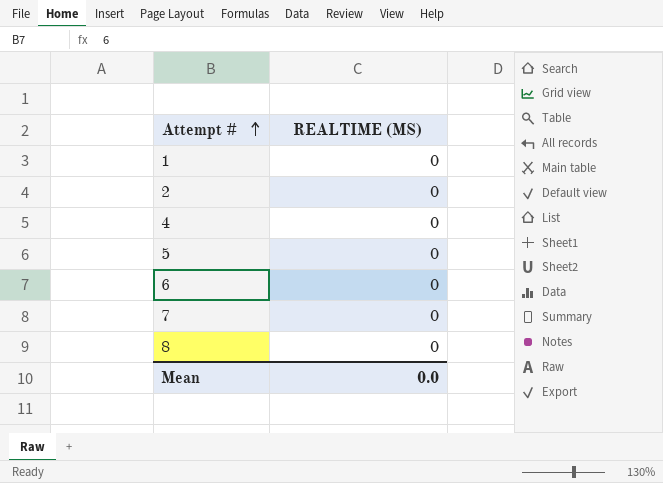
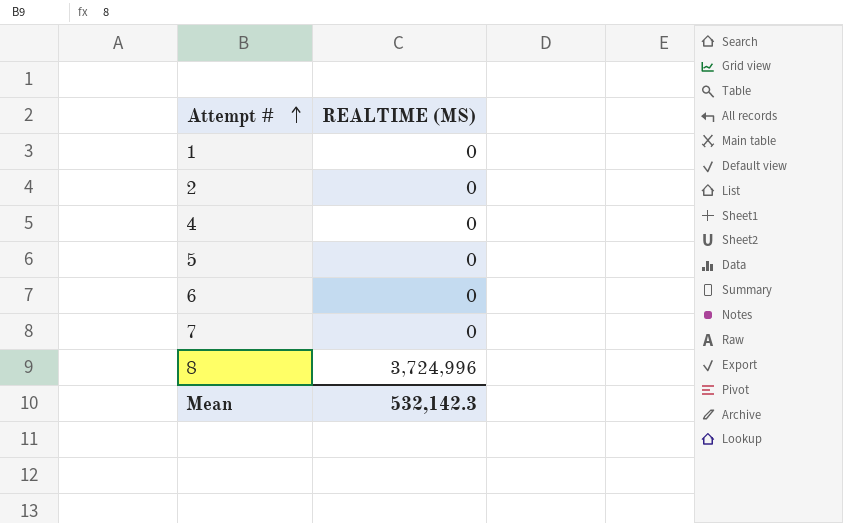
8 | REALTIME (MS): 0 -> 3,724,996
Mean | REALTIME (MS): 0.0 -> 532,142.3

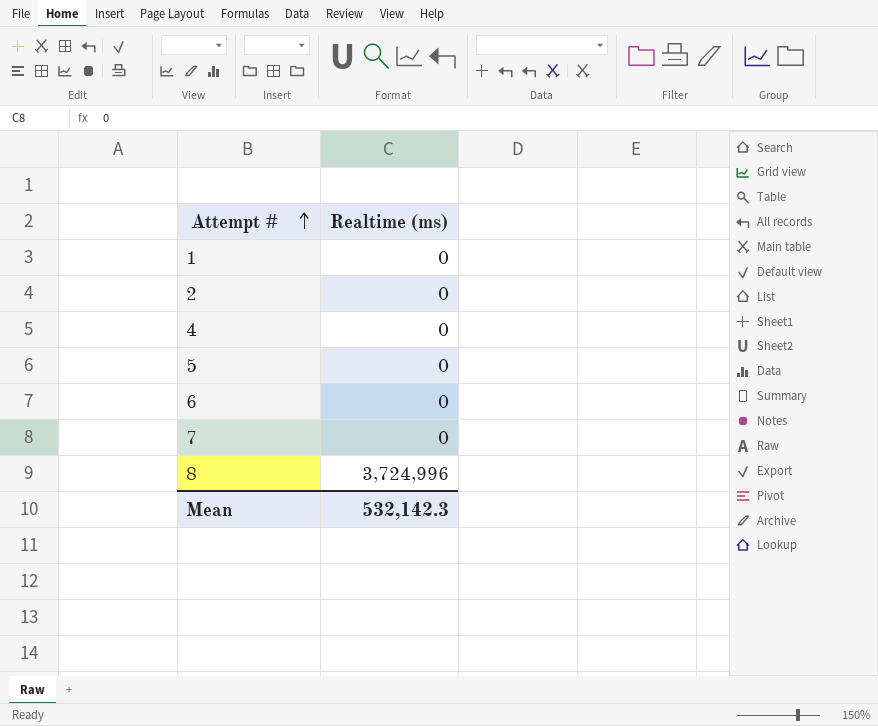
column name: REALTIME (MS) -> Realtime (ms)

